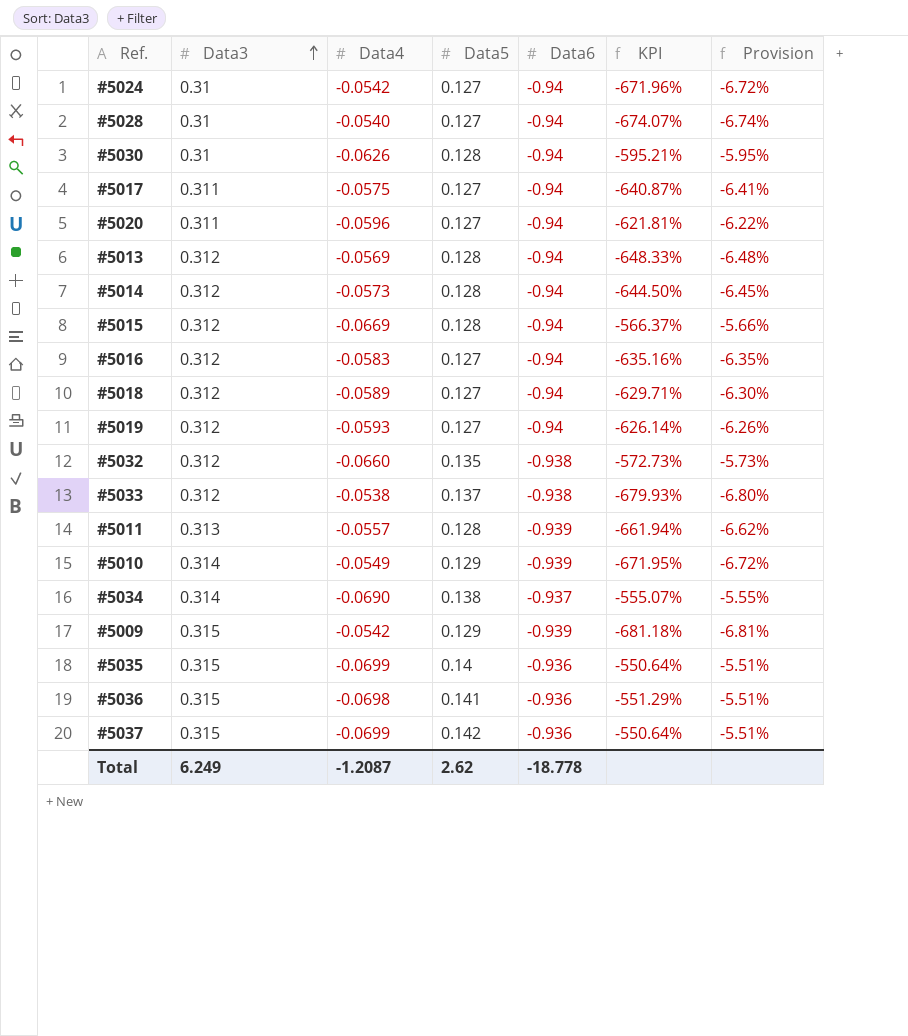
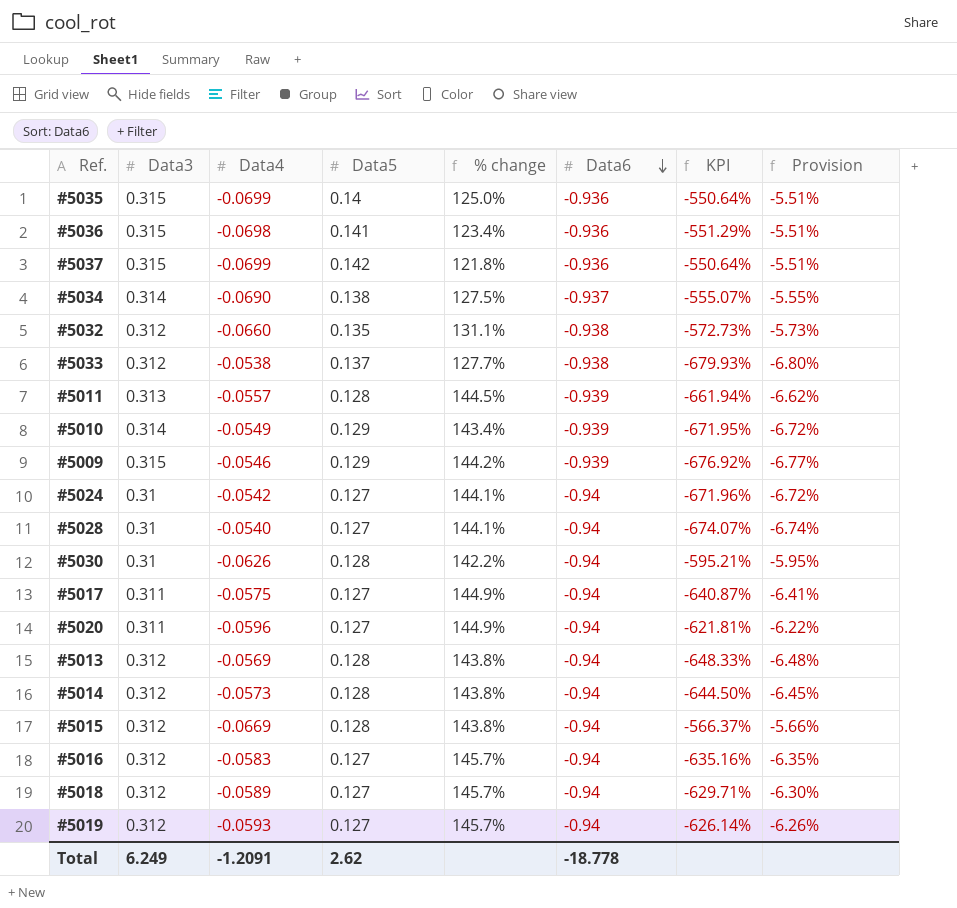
row order: Data3 ascending -> Data6 descending
column % change | formula: none -> ([Data3] - [Data5]) / [Data5]
#5009 | Data4: -0.0542 -> -0.0546
#5009 | KPI: -681.18% -> -676.92%
#5009 | Provision: -6.81% -> -6.77%
Total | Data4: -1.2087 -> -1.2091

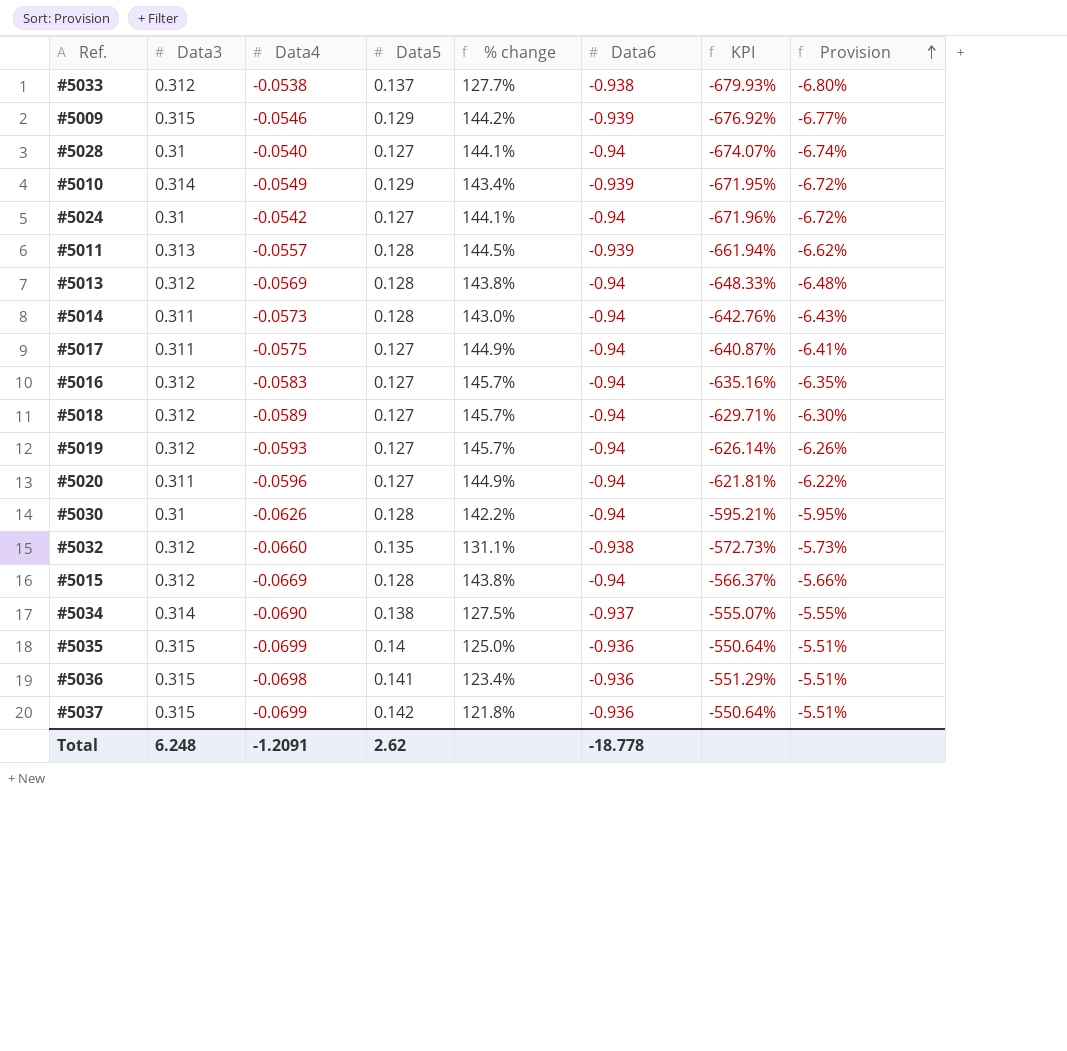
row order: Data6 descending -> Provision ascending
#5014 | Data3: 0.312 -> 0.311
#5014 | % change: 143.8% -> 143.0%
#5014 | KPI: -644.50% -> -642.76%
#5014 | Provision: -6.45% -> -6.43%
Total | Data3: 6.249 -> 6.248

